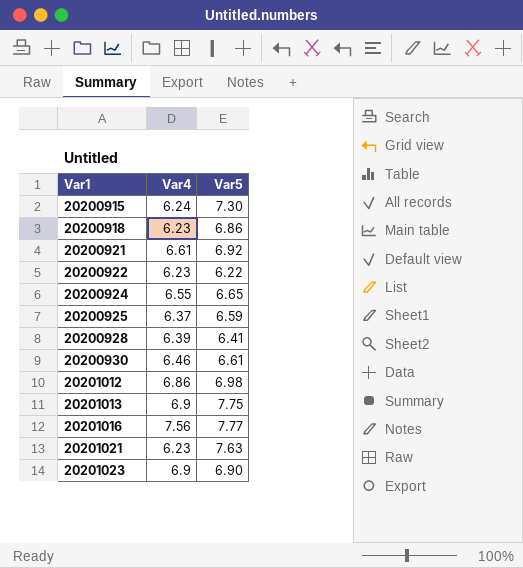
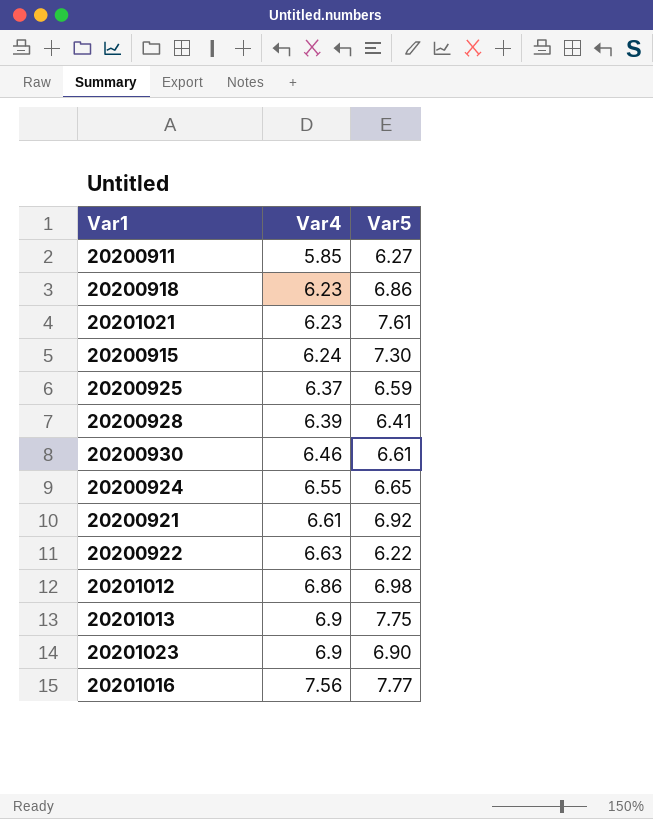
row order: Var1 ascending -> Var4 ascending
row 20200911: none -> 5.85 | 6.27
20201021 | Var5: 7.63 -> 7.61
20200922 | Var4: 6.23 -> 6.63

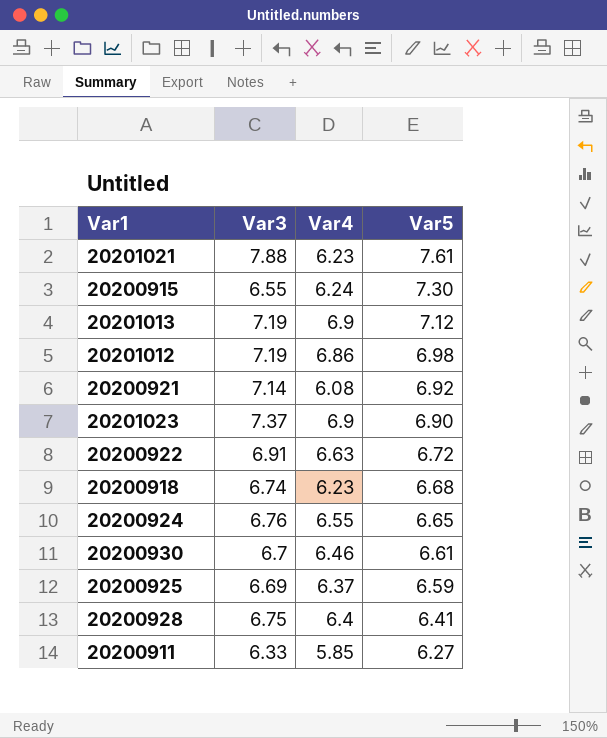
row order: Var4 ascending -> Var5 descending
column Var3 | position: none -> 2
row 20201016: 7.56 | 7.77 -> none
20201013 | Var5: 7.75 -> 7.12
20200921 | Var4: 6.61 -> 6.08
20200922 | Var5: 6.22 -> 6.72
20200918 | Var5: 6.86 -> 6.68
20200928 | Var4: 6.39 -> 6.4

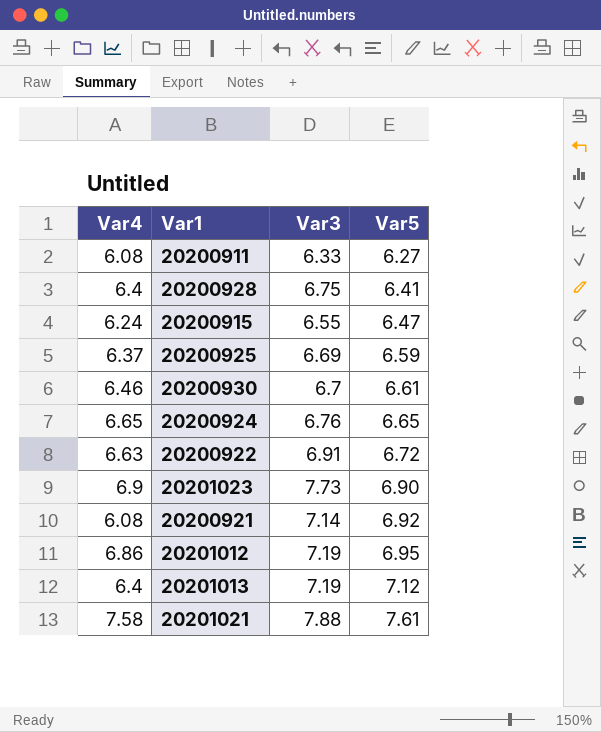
row order: Var5 descending -> Var5 ascending
column Var4 | position: 3 -> 1
row 20200918: 6.74 | 6.23 | 6.68 -> none
20200911 | Var4: 5.85 -> 6.08
20200915 | Var5: 7.30 -> 6.47
20200924 | Var4: 6.55 -> 6.65
20201023 | Var3: 7.37 -> 7.73
20201012 | Var5: 6.98 -> 6.95
20201013 | Var4: 6.9 -> 6.4
20201021 | Var4: 6.23 -> 7.58

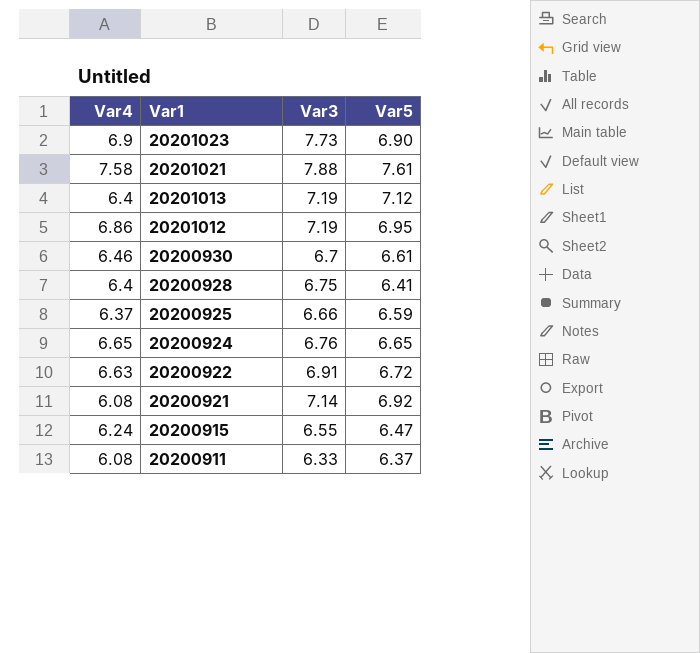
row order: Var5 ascending -> Var1 descending
20200925 | Var3: 6.69 -> 6.66
20200911 | Var5: 6.27 -> 6.37

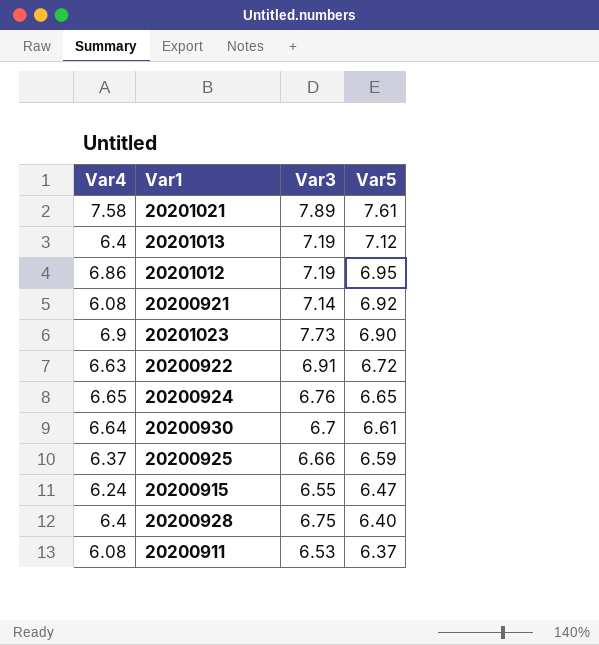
row order: Var1 descending -> Var5 descending
20201021 | Var3: 7.88 -> 7.89
20200930 | Var4: 6.46 -> 6.64
20200928 | Var5: 6.41 -> 6.40
20200911 | Var3: 6.33 -> 6.53

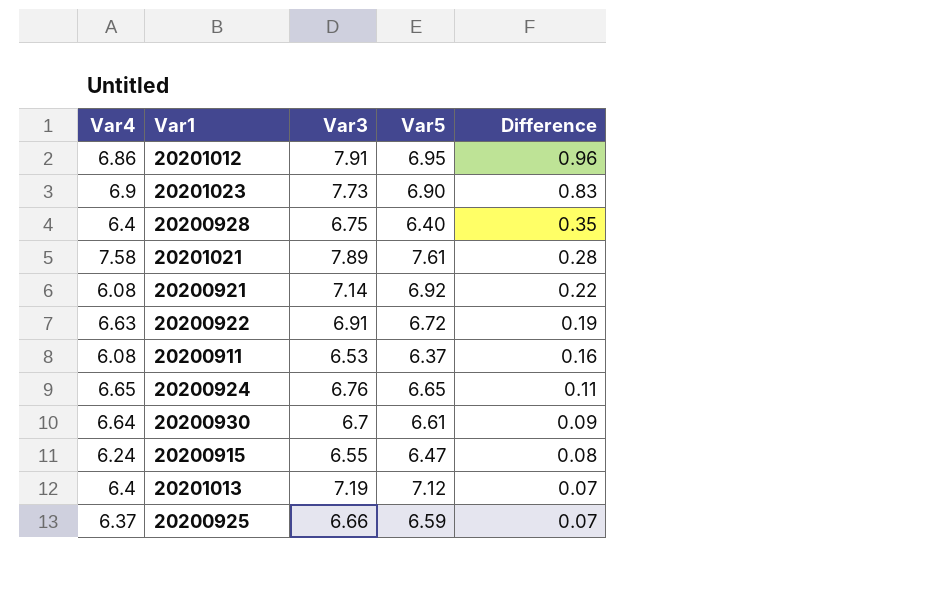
row order: Var5 descending -> Difference descending
column Difference | formula: none -> [Var3] - [Var5]
20201012 | Var3: 7.19 -> 7.91

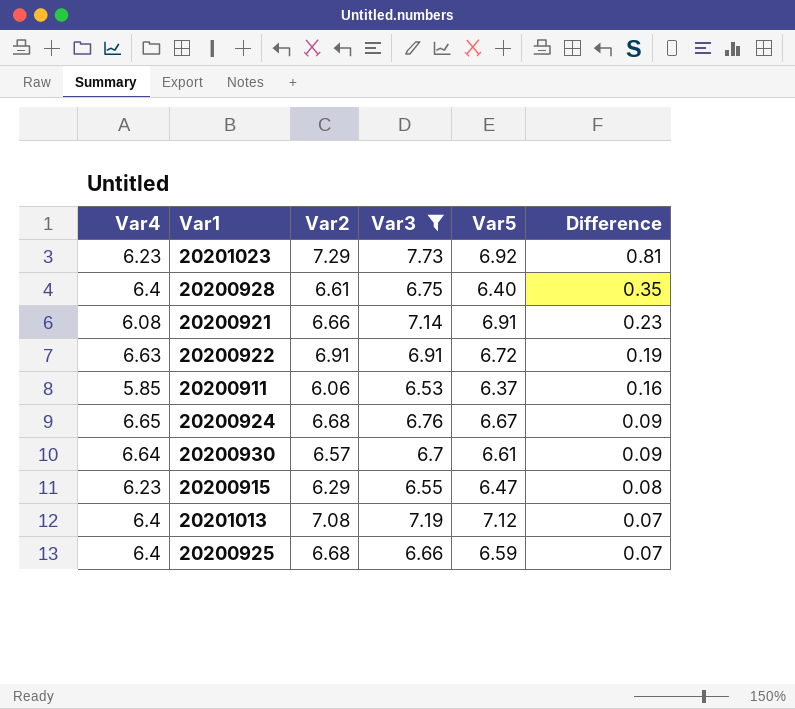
filter: none -> Var3 <= 7.73
column Var2 | position: none -> 3
20201023 | Var4: 6.9 -> 6.23
20201023 | Var5: 6.90 -> 6.92
20201023 | Difference: 0.83 -> 0.81
20200921 | Var5: 6.92 -> 6.91
20200921 | Difference: 0.22 -> 0.23
20200911 | Var4: 6.08 -> 5.85
20200924 | Var5: 6.65 -> 6.67
20200924 | Difference: 0.11 -> 0.09
20200915 | Var4: 6.24 -> 6.23
20200925 | Var4: 6.37 -> 6.4

